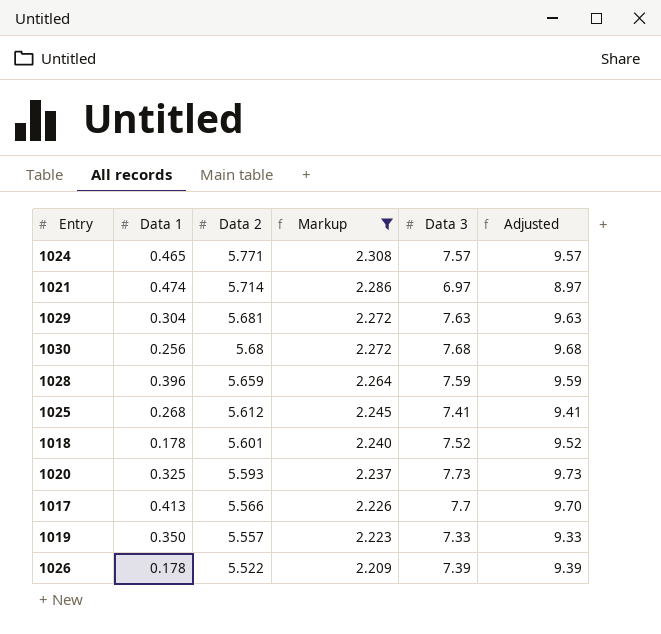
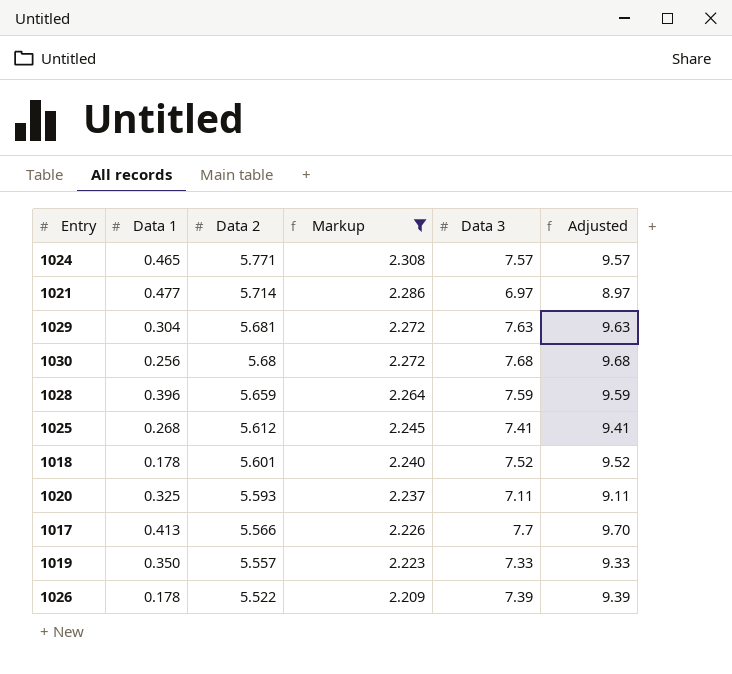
1021 | Data 1: 0.474 -> 0.477
1020 | Data 3: 7.73 -> 7.11
1020 | Adjusted: 9.73 -> 9.11

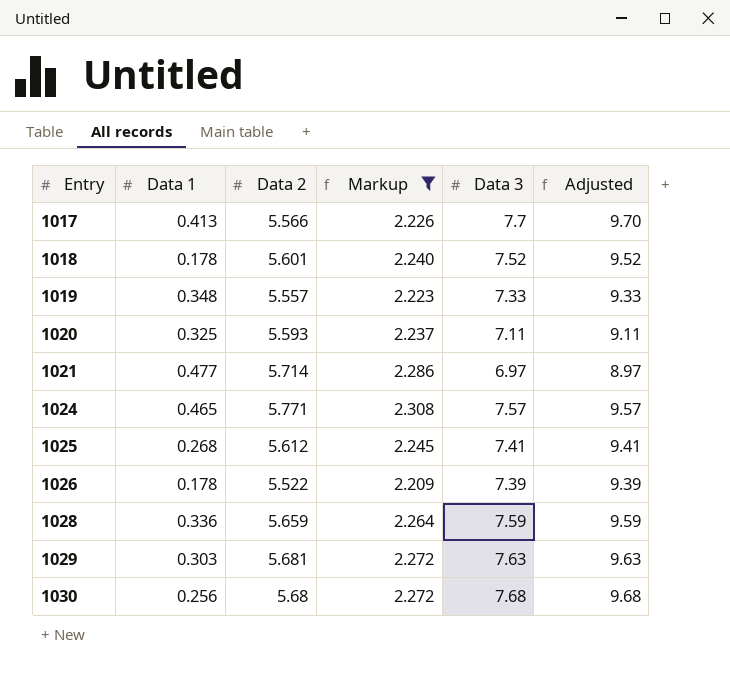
row order: Data 2 descending -> Entry ascending
1019 | Data 1: 0.350 -> 0.348
1028 | Data 1: 0.396 -> 0.336
1029 | Data 1: 0.304 -> 0.303

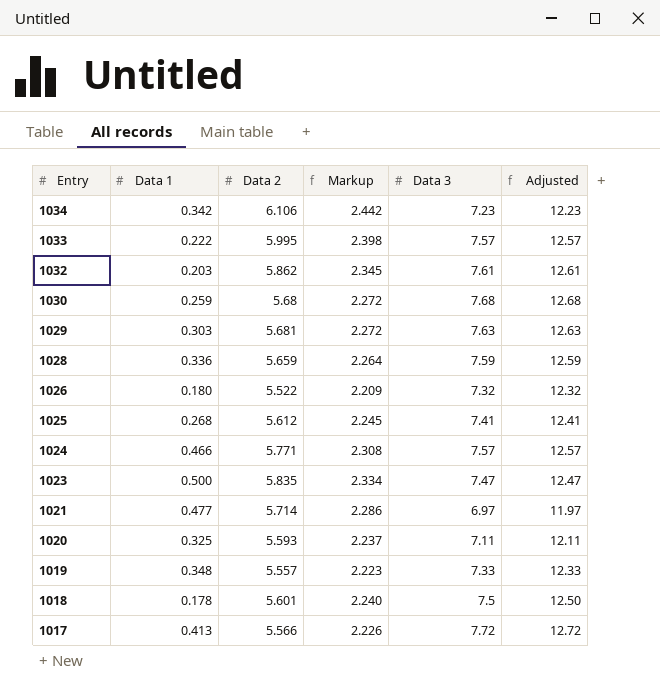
filter: Markup <= 2.308 -> none
row order: Entry ascending -> Entry descending
column Adjusted | formula: [Data 3] + 2 -> [Data 3] + 5
1030 | Data 1: 0.256 -> 0.259
1026 | Data 1: 0.178 -> 0.180
1026 | Data 3: 7.39 -> 7.32
1024 | Data 1: 0.465 -> 0.466
1018 | Data 3: 7.52 -> 7.5
1017 | Data 3: 7.7 -> 7.72

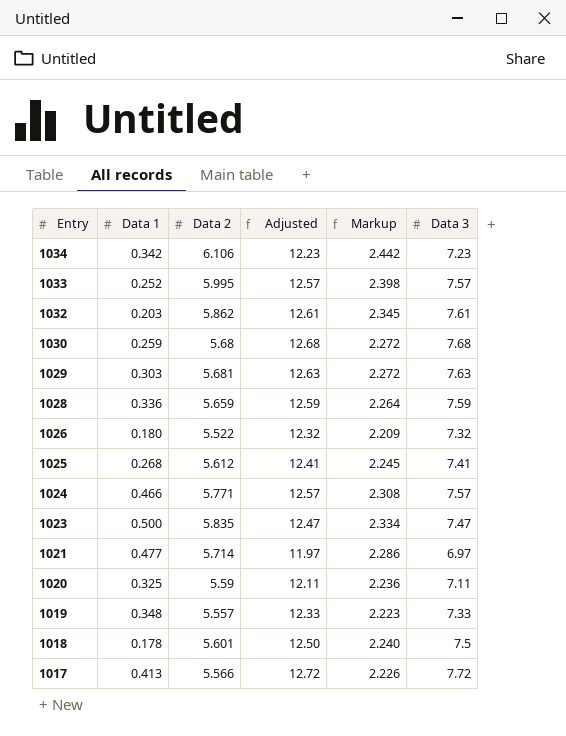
column Adjusted | position: 6 -> 4
1033 | Data 1: 0.222 -> 0.252
1020 | Data 2: 5.593 -> 5.59
1020 | Markup: 2.237 -> 2.236

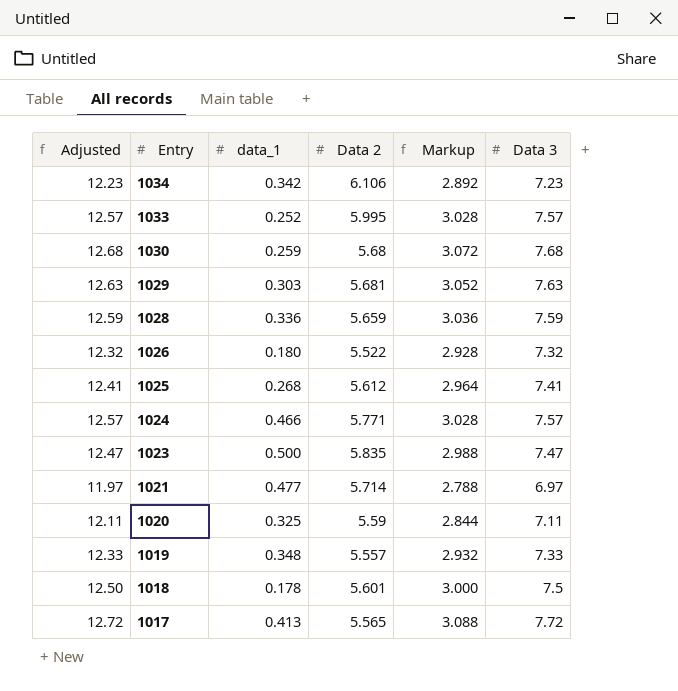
column Adjusted | position: 4 -> 1
column name: Data 1 -> data_1
column Markup | formula: [Data 2] * 0.4 -> [Data 3] * 0.4
row 1032: 0.203 | 5.862 | 12.61 | 2.345 | 7.61 -> none
1017 | Data 2: 5.566 -> 5.565

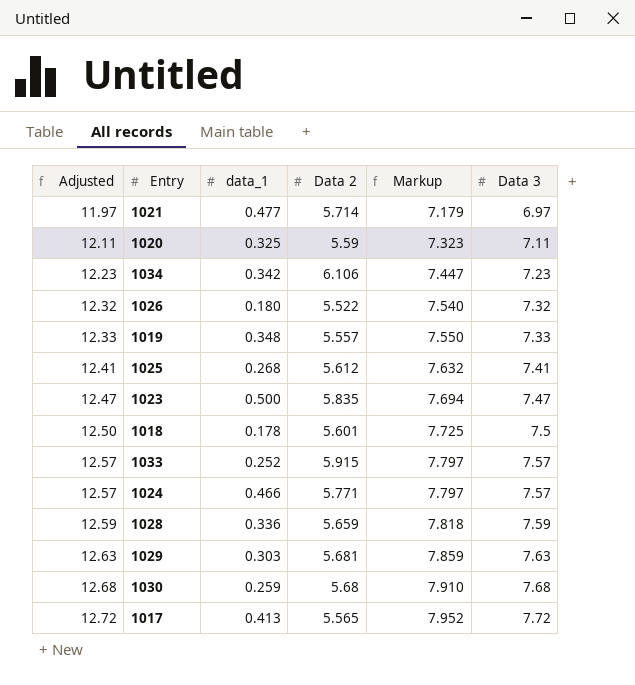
row order: Entry descending -> Adjusted ascending
column Markup | formula: [Data 3] * 0.4 -> [Data 3] * 1.03
1033 | Data 2: 5.995 -> 5.915

